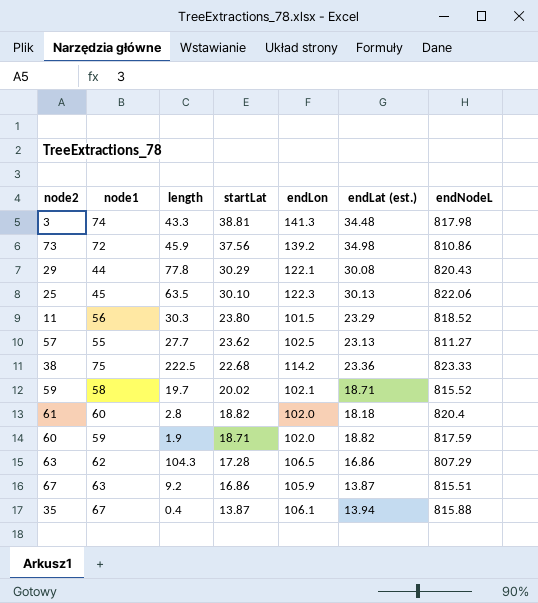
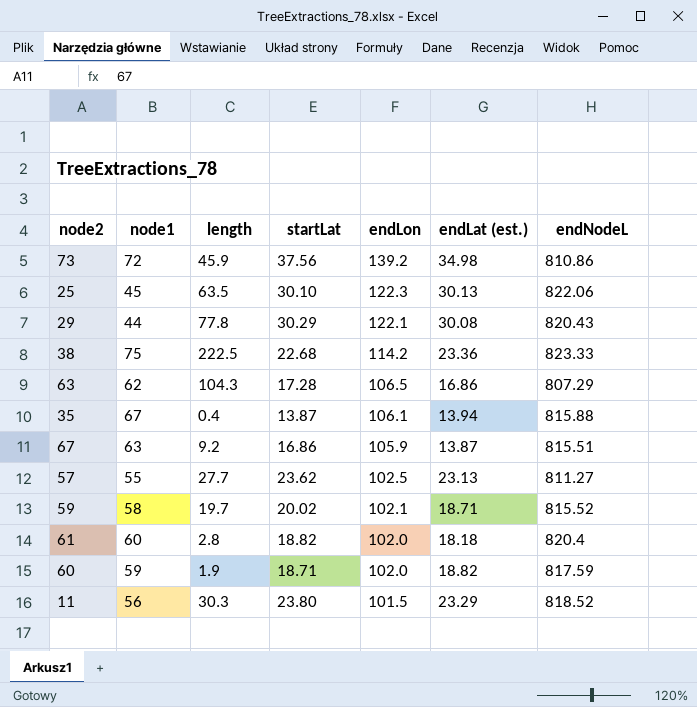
row order: startLat descending -> endLon descending
row 3: 74 | 43.3 | 38.81 | 141.3 | 34.48 | 817.98 -> none

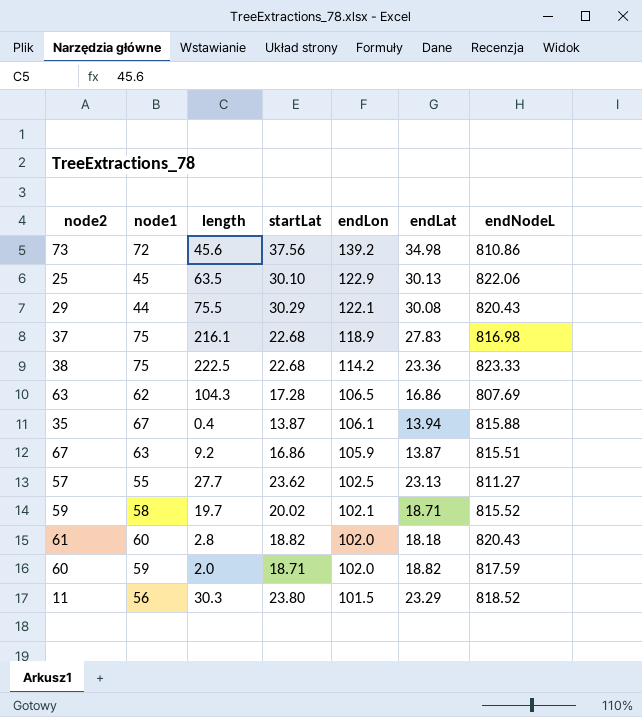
column name: endLat (est.) -> endLat
73 | length: 45.9 -> 45.6
25 | endLon: 122.3 -> 122.9
29 | length: 77.8 -> 75.5
row 37: none -> 75 | 216.1 | 22.68 | 118.9 | 27.83 | 816.98
63 | endNodeL: 807.29 -> 807.69
61 | endNodeL: 820.4 -> 820.43
60 | length: 1.9 -> 2.0

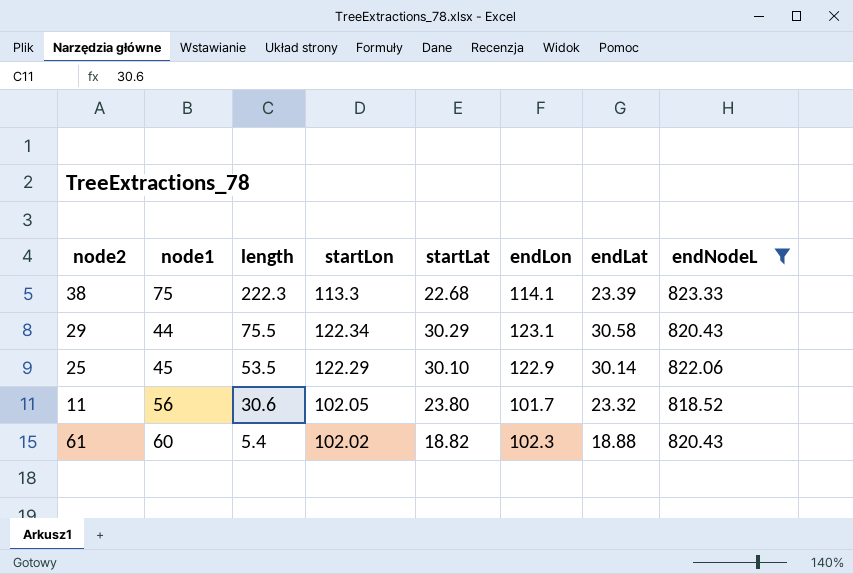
filter: none -> endNodeL >= 818.52
row order: endLon descending -> length descending
column startLon | position: none -> 4
38 | length: 222.5 -> 222.3
38 | endLon: 114.2 -> 114.1
38 | endLat: 23.36 -> 23.39
29 | endLon: 122.1 -> 123.1
29 | endLat: 30.08 -> 30.58
25 | length: 63.5 -> 53.5
25 | endLat: 30.13 -> 30.14
11 | length: 30.3 -> 30.6
11 | endLon: 101.5 -> 101.7
11 | endLat: 23.29 -> 23.32
61 | length: 2.8 -> 5.4
61 | endLon: 102.0 -> 102.3
61 | endLat: 18.18 -> 18.88

